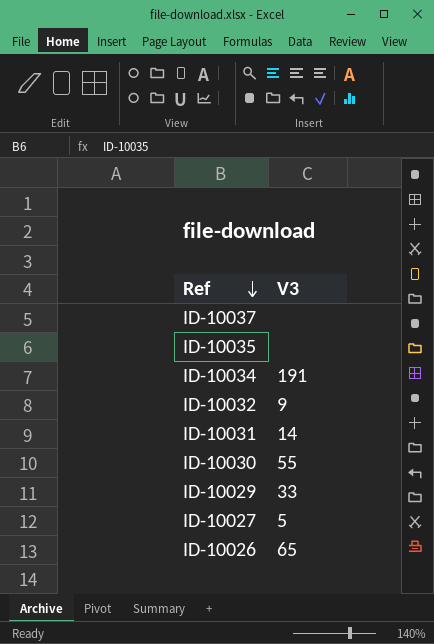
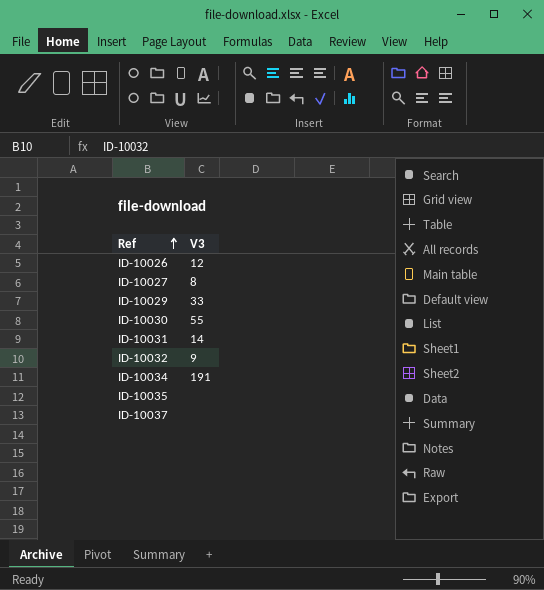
row order: Ref descending -> Ref ascending
ID-10026 | V3: 65 -> 12
ID-10027 | V3: 5 -> 8

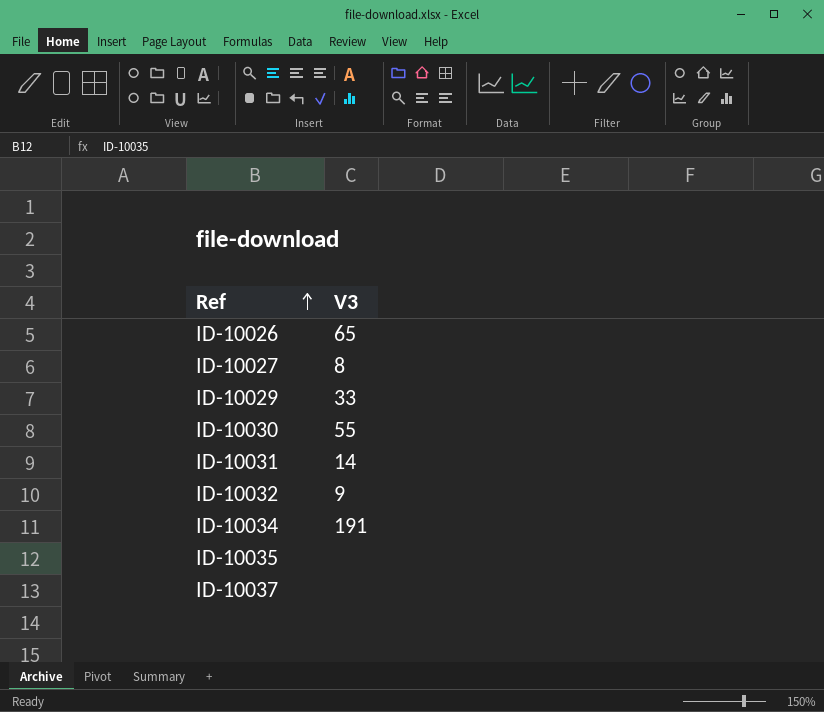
ID-10026 | V3: 12 -> 65

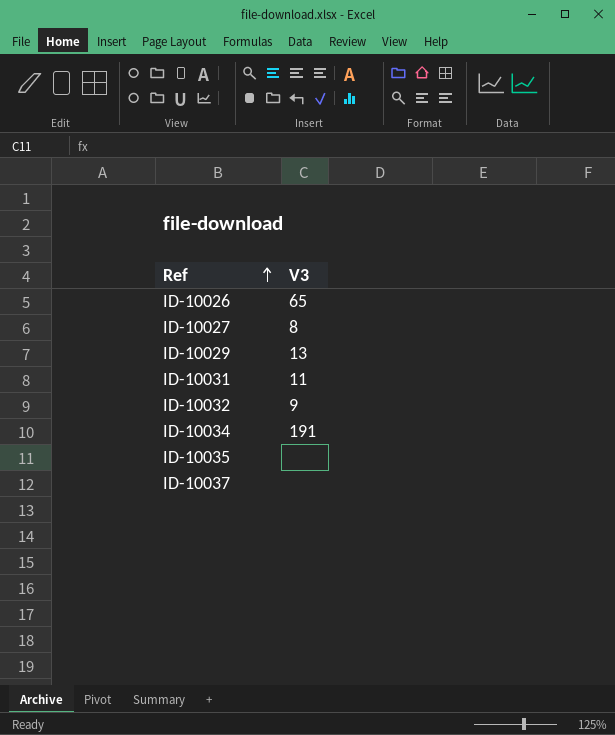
row ID-10030: 55 -> none
ID-10029 | V3: 33 -> 13
ID-10031 | V3: 14 -> 11

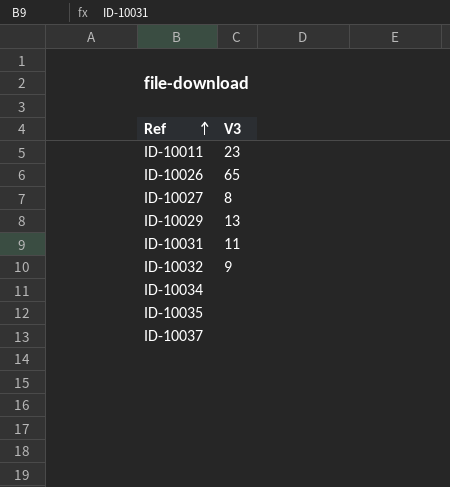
row ID-10011: none -> 23
ID-10034 | V3: 191 -> none

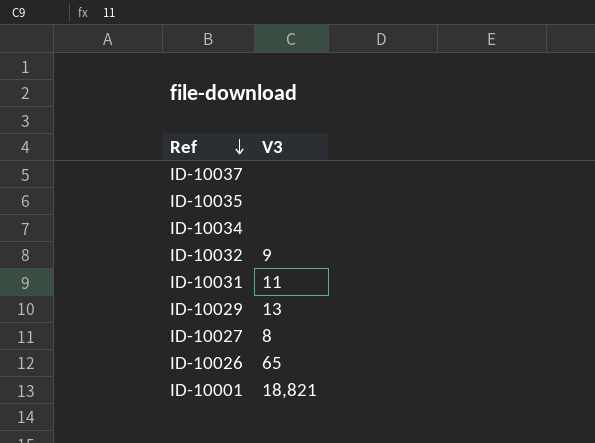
row order: Ref ascending -> Ref descending
row ID-10011: 23 -> none
row ID-10001: none -> 18,821

